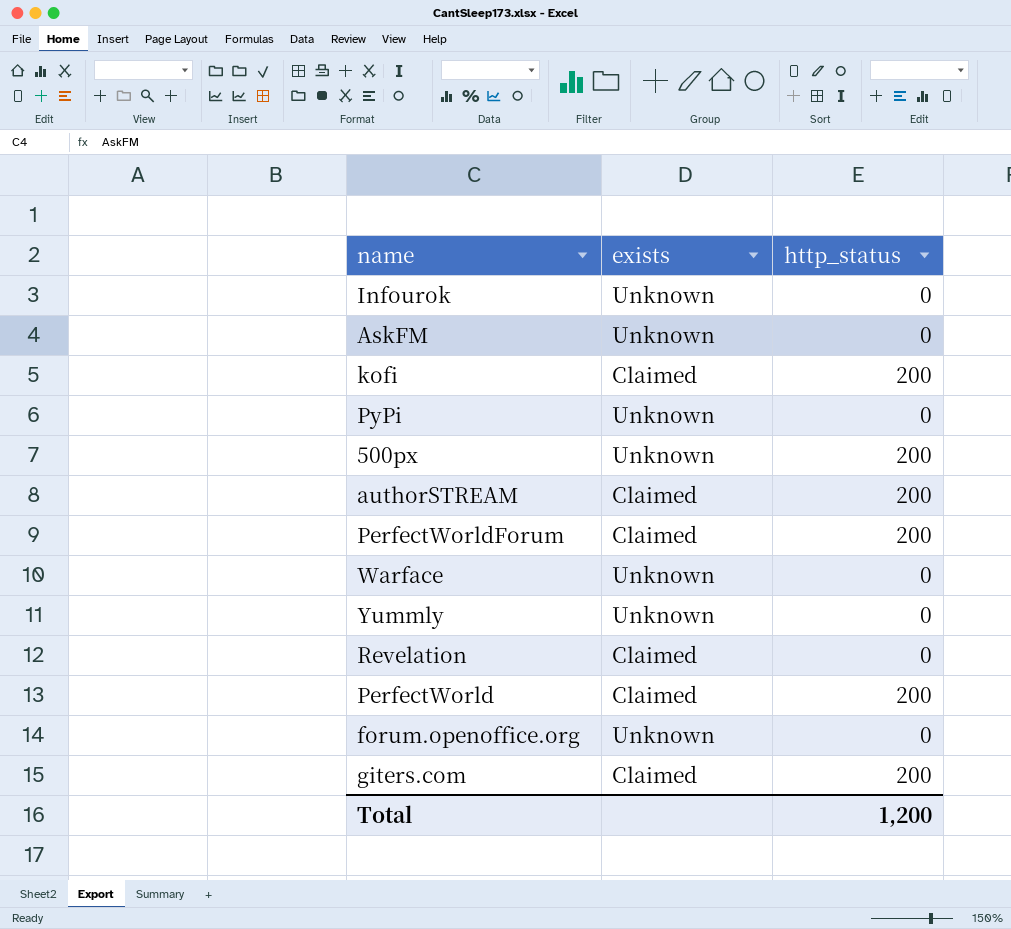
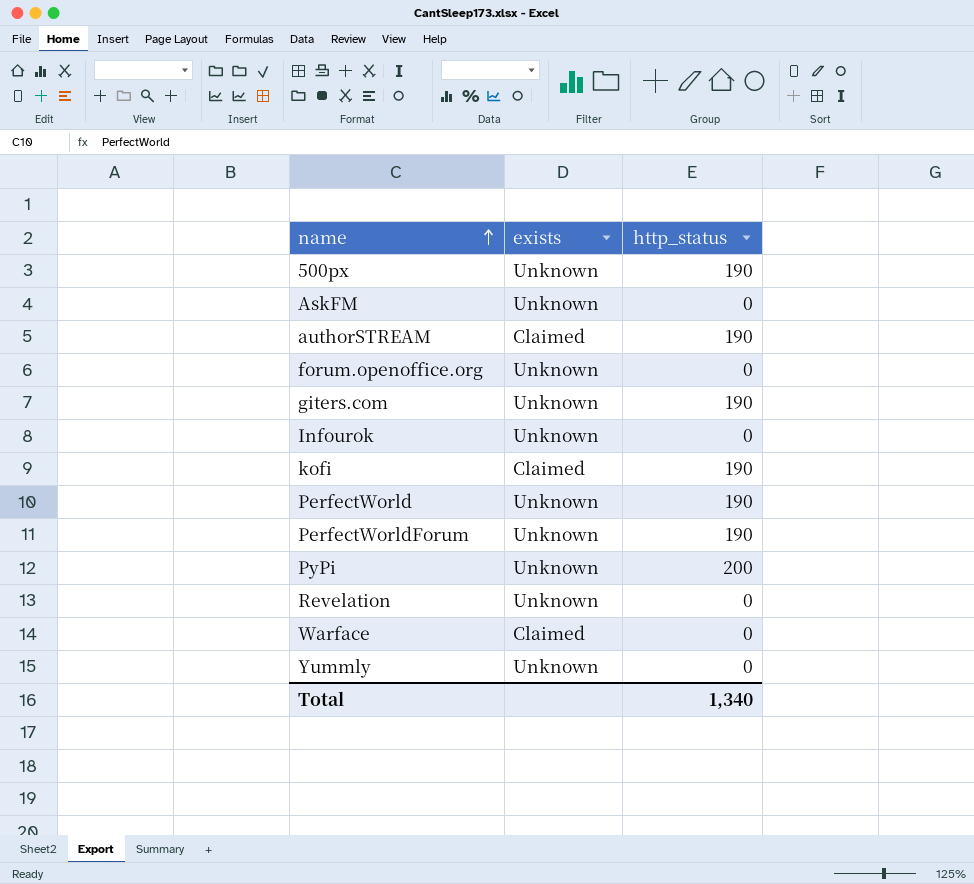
row order: none -> name ascending
500px | http_status: 200 -> 190
authorSTREAM | http_status: 200 -> 190
giters.com | exists: Claimed -> Unknown
giters.com | http_status: 200 -> 190
kofi | http_status: 200 -> 190
PerfectWorld | exists: Claimed -> Unknown
PerfectWorld | http_status: 200 -> 190
PerfectWorldForum | exists: Claimed -> Unknown
PerfectWorldForum | http_status: 200 -> 190
PyPi | http_status: 0 -> 200
Revelation | exists: Claimed -> Unknown
Warface | exists: Unknown -> Claimed
Total | http_status: 1,200 -> 1,340

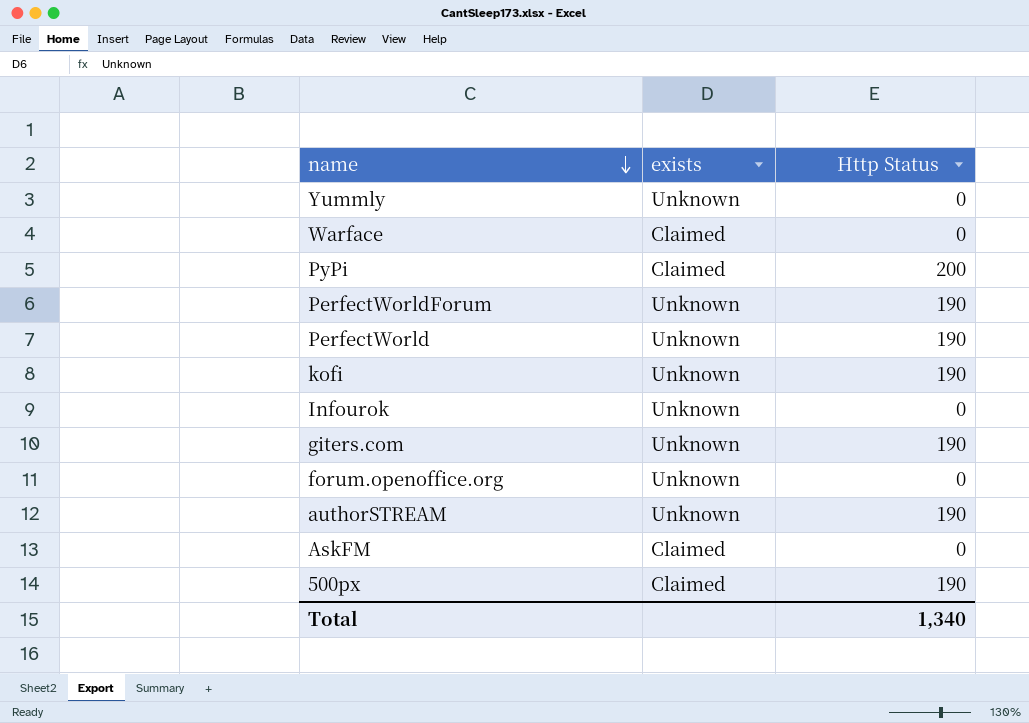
row order: name ascending -> name descending
column name: http_status -> Http Status
row Revelation: Unknown | 0 -> none
PyPi | exists: Unknown -> Claimed
kofi | exists: Claimed -> Unknown
authorSTREAM | exists: Claimed -> Unknown
AskFM | exists: Unknown -> Claimed
500px | exists: Unknown -> Claimed

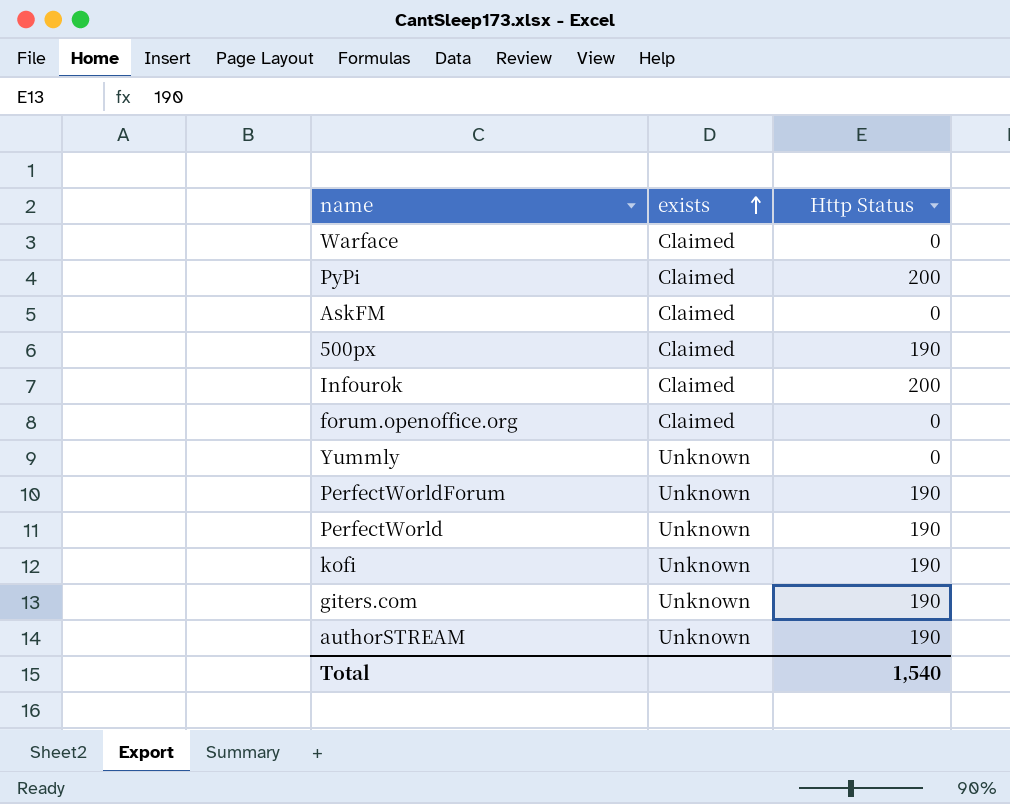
row order: name descending -> exists ascending
Infourok | exists: Unknown -> Claimed
Infourok | Http Status: 0 -> 200
forum.openoffice.org | exists: Unknown -> Claimed
Total | Http Status: 1,340 -> 1,540

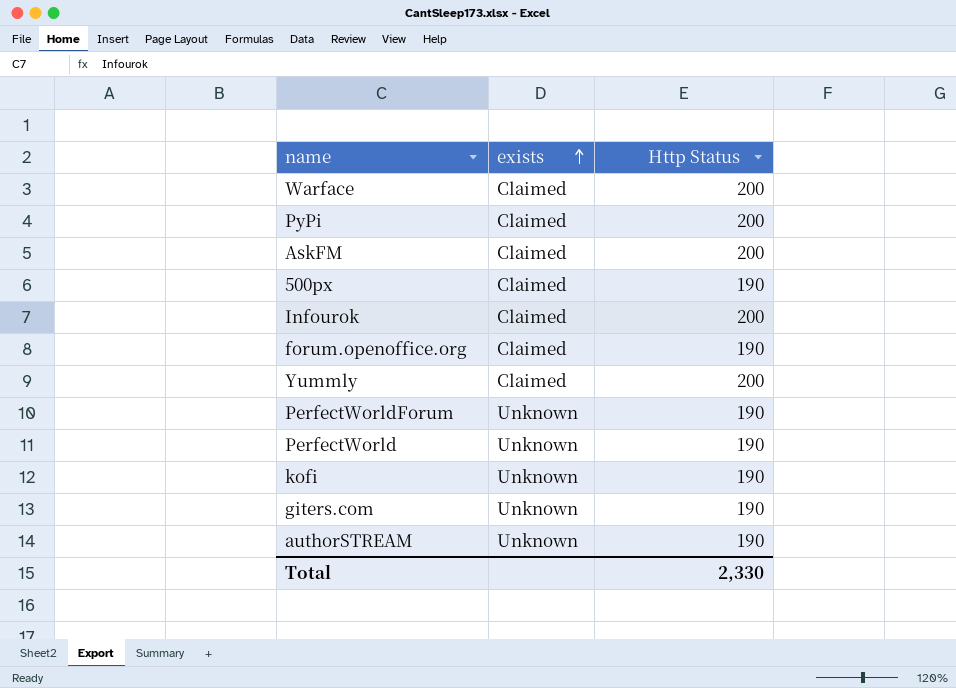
Warface | Http Status: 0 -> 200
AskFM | Http Status: 0 -> 200
forum.openoffice.org | Http Status: 0 -> 190
Yummly | exists: Unknown -> Claimed
Yummly | Http Status: 0 -> 200
Total | Http Status: 1,540 -> 2,330

